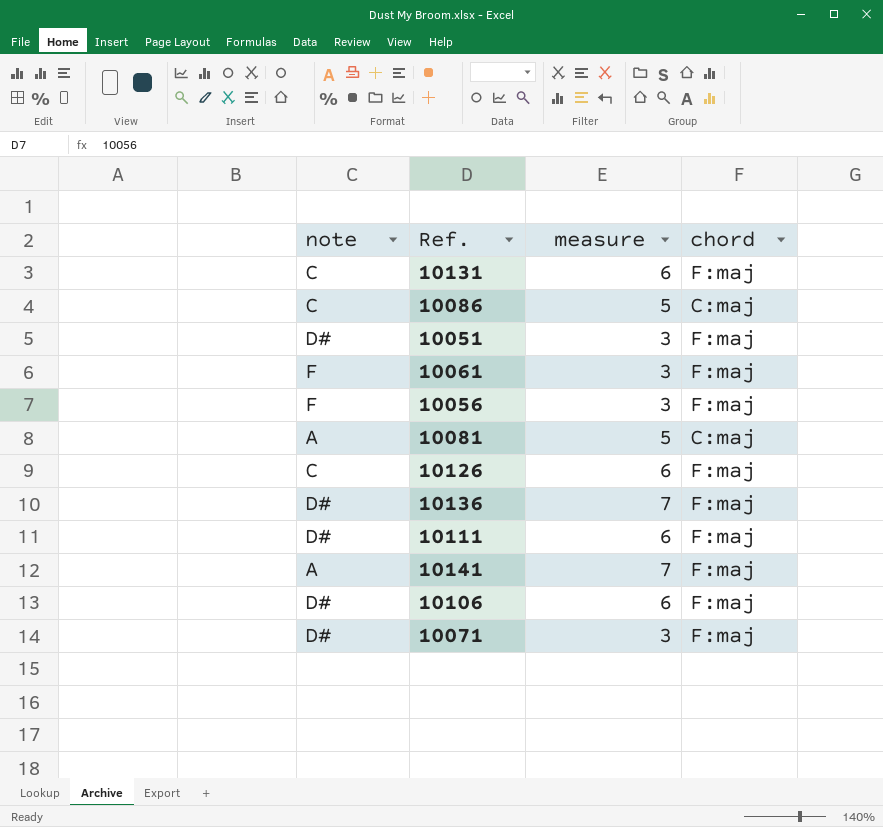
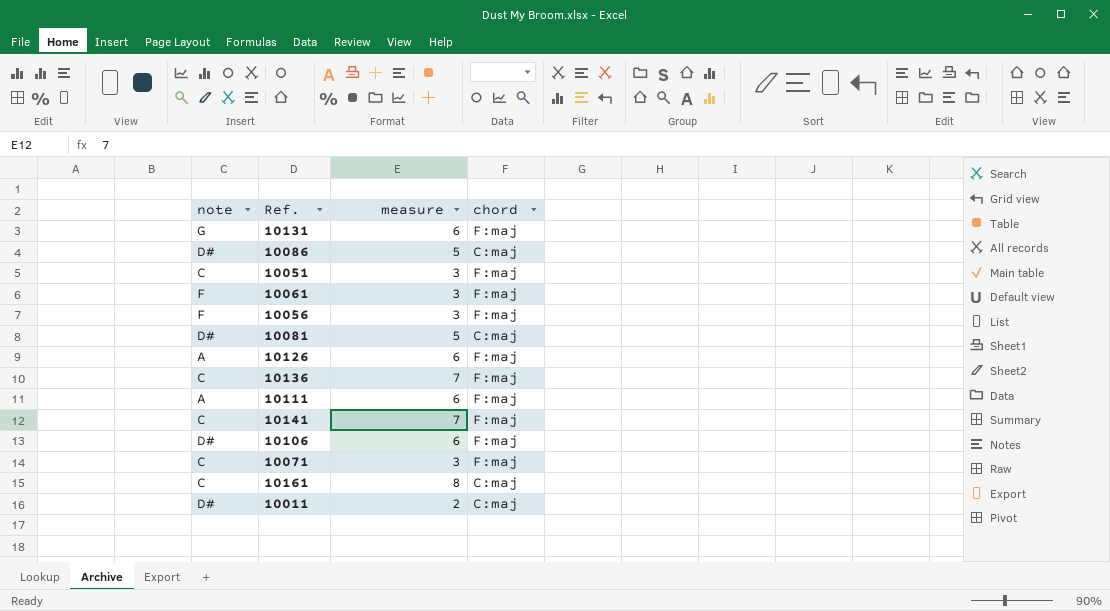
10131 | note: C -> G
10086 | note: C -> D#
10051 | note: D# -> C
10081 | note: A -> D#
10126 | note: C -> A
10136 | note: D# -> C
10111 | note: D# -> A
10141 | note: A -> C
10071 | note: D# -> C
row 10161: none -> C | 8 | C:maj
row 10011: none -> D# | 2 | C:maj

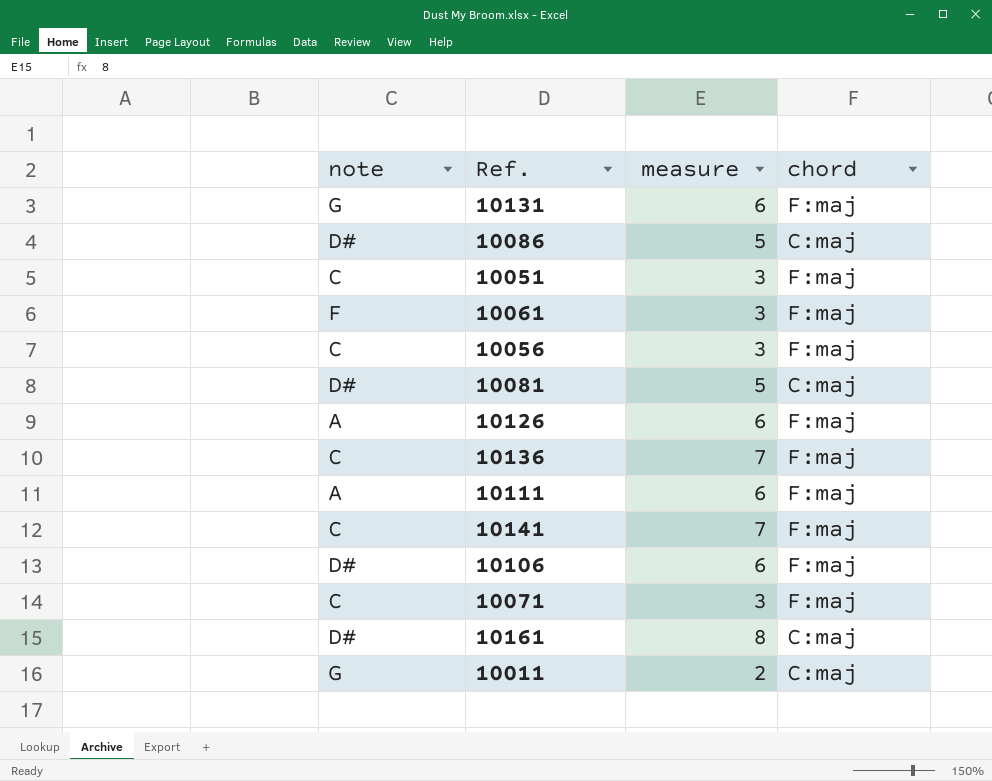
10056 | note: F -> C
10161 | note: C -> D#
10011 | note: D# -> G

